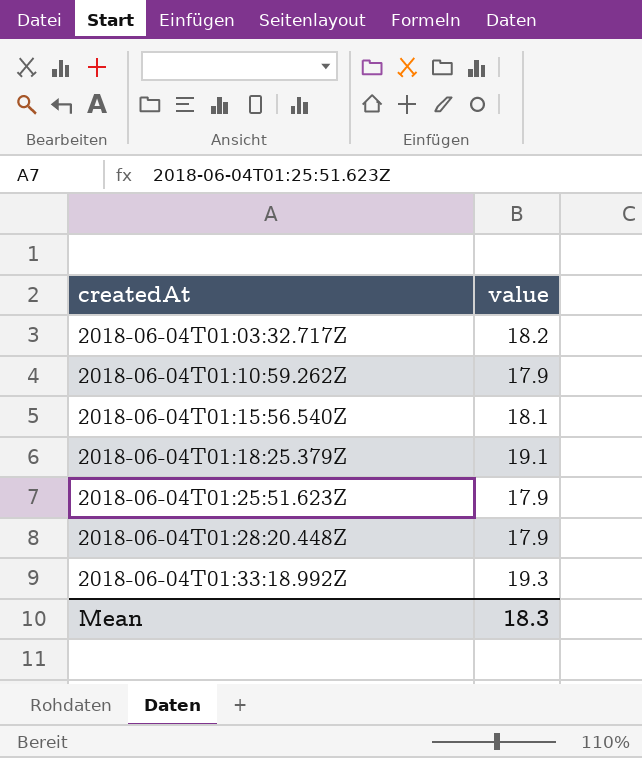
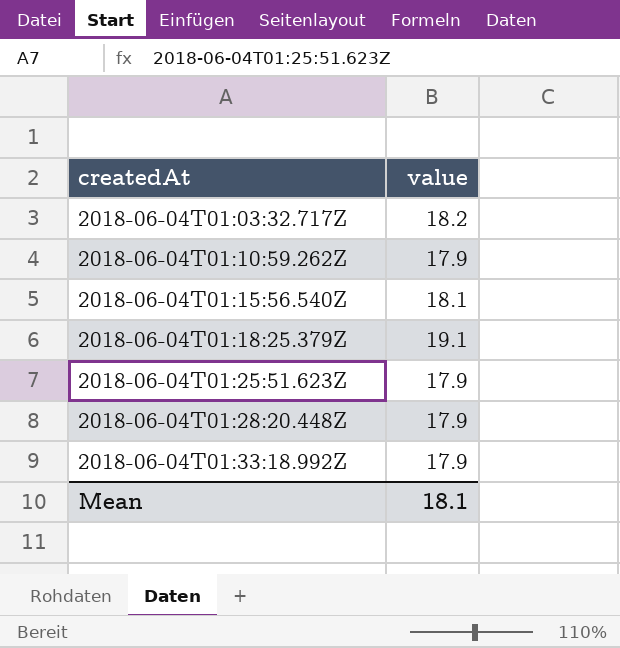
2018-06-04T01:33:18.992Z | value: 19.3 -> 17.9
Mean | value: 18.3 -> 18.1

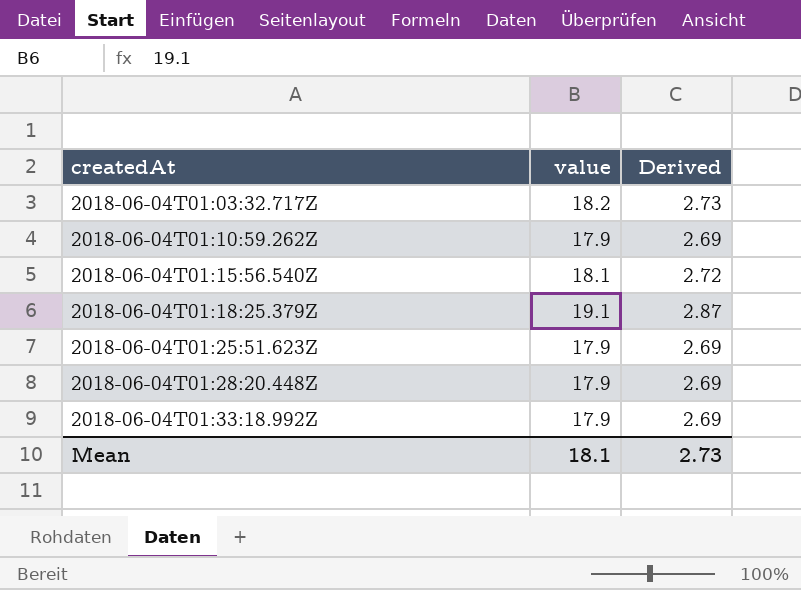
column Derived | formula: none -> [value] * 0.15

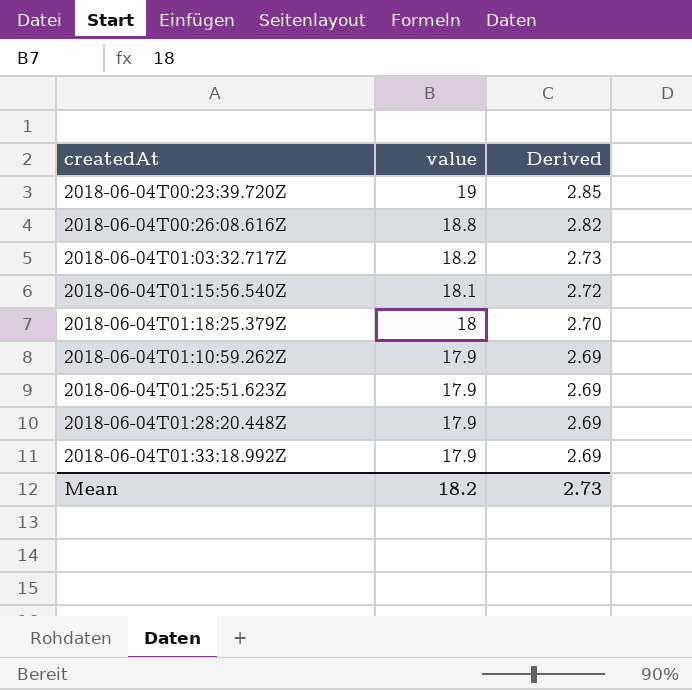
row order: createdAt ascending -> value descending
row 2018-06-04T00:23:39.720Z: none -> 19 | 2.85
row 2018-06-04T00:26:08.616Z: none -> 18.8 | 2.82
2018-06-04T01:18:25.379Z | value: 19.1 -> 18
2018-06-04T01:18:25.379Z | Derived: 2.87 -> 2.70
Mean | value: 18.1 -> 18.2

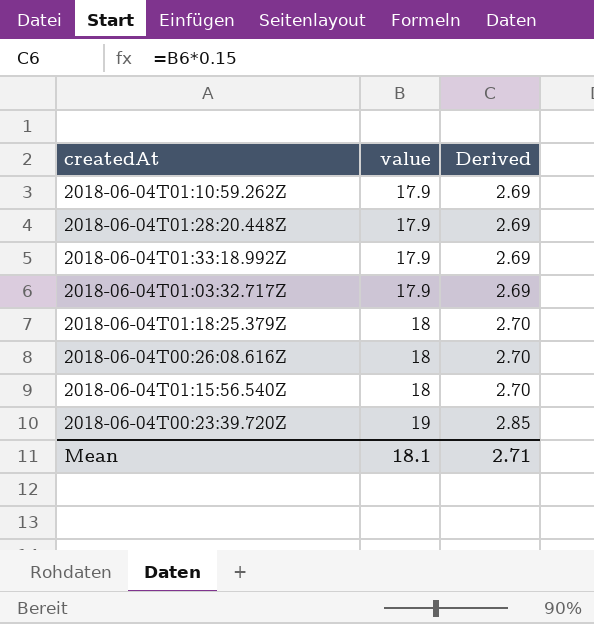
row order: value descending -> value ascending
row 2018-06-04T01:25:51.623Z: 17.9 | 2.69 -> none
2018-06-04T01:03:32.717Z | value: 18.2 -> 17.9
2018-06-04T01:03:32.717Z | Derived: 2.73 -> 2.69
2018-06-04T00:26:08.616Z | value: 18.8 -> 18
2018-06-04T00:26:08.616Z | Derived: 2.82 -> 2.70
2018-06-04T01:15:56.540Z | value: 18.1 -> 18
2018-06-04T01:15:56.540Z | Derived: 2.72 -> 2.70
Mean | value: 18.2 -> 18.1
Mean | Derived: 2.73 -> 2.71

